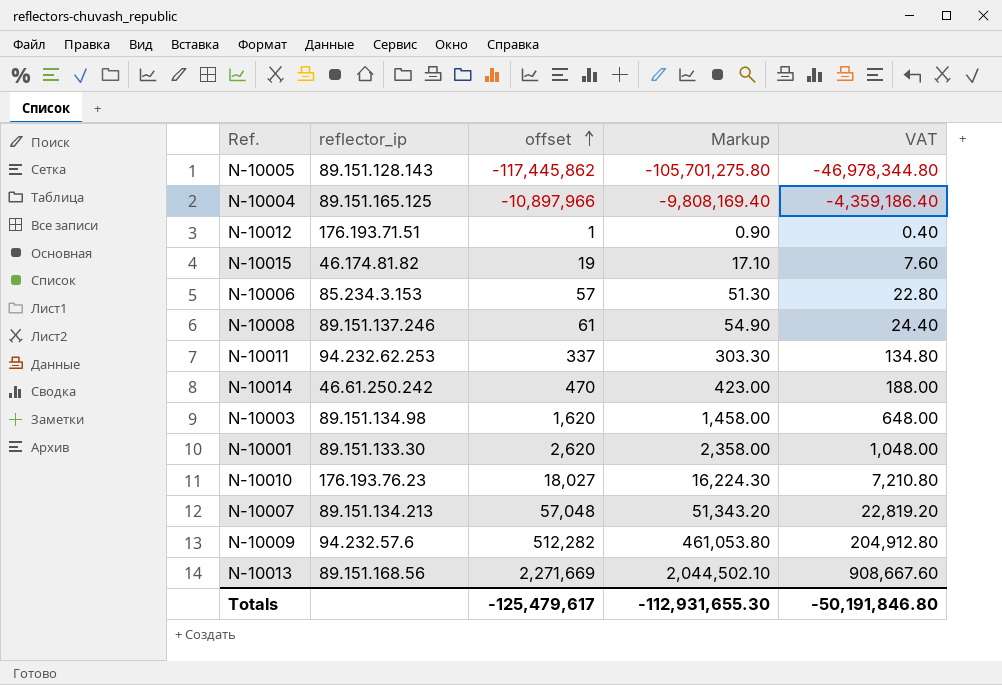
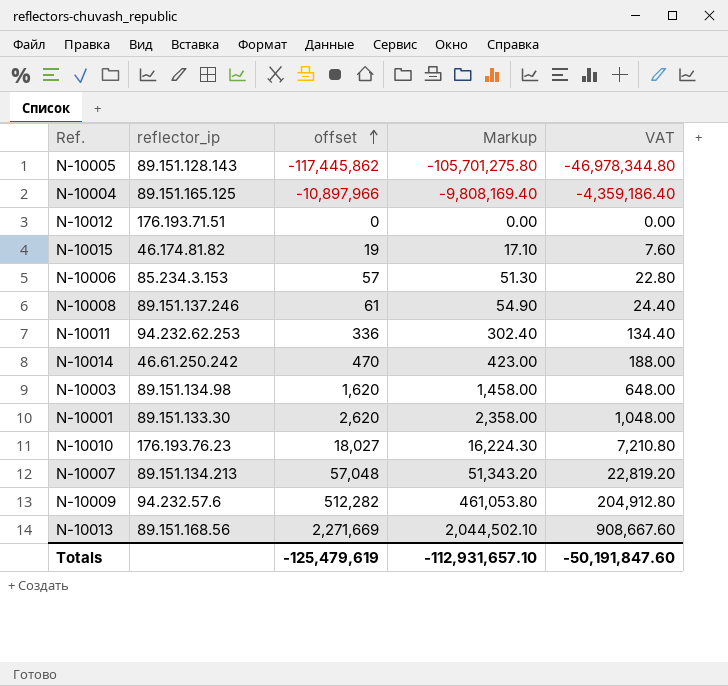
N-10012 | offset: 1 -> 0
N-10012 | Markup: 0.90 -> 0.00
N-10012 | VAT: 0.40 -> 0.00
N-10011 | offset: 337 -> 336
N-10011 | Markup: 303.30 -> 302.40
N-10011 | VAT: 134.80 -> 134.40
Totals | offset: -125,479,617 -> -125,479,619
Totals | Markup: -112,931,655.30 -> -112,931,657.10
Totals | VAT: -50,191,846.80 -> -50,191,847.60

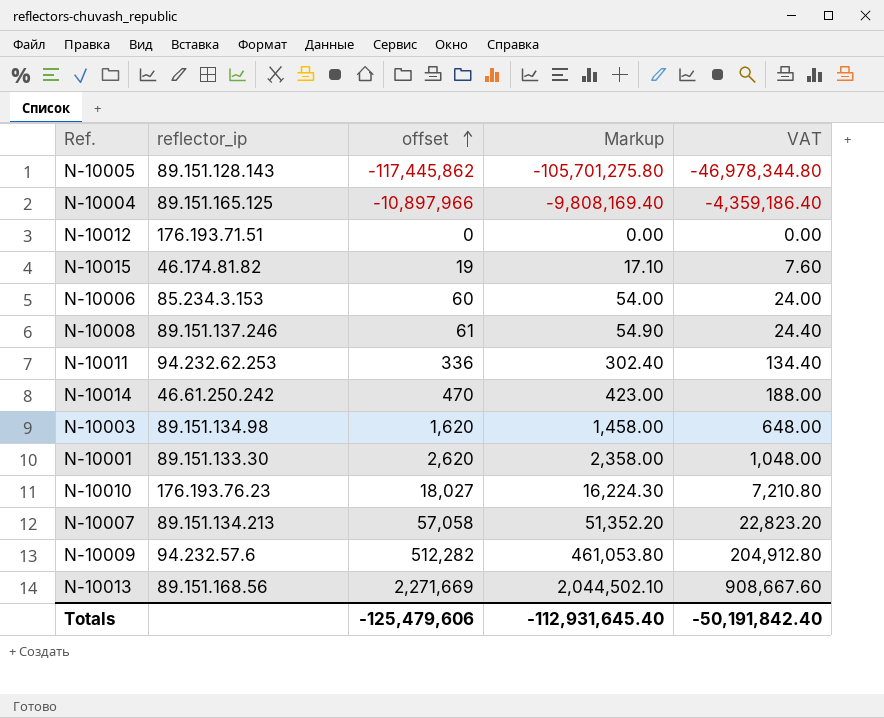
N-10006 | offset: 57 -> 60
N-10006 | Markup: 51.30 -> 54.00
N-10006 | VAT: 22.80 -> 24.00
N-10007 | offset: 57,048 -> 57,058
N-10007 | Markup: 51,343.20 -> 51,352.20
N-10007 | VAT: 22,819.20 -> 22,823.20
Totals | offset: -125,479,619 -> -125,479,606
Totals | Markup: -112,931,657.10 -> -112,931,645.40
Totals | VAT: -50,191,847.60 -> -50,191,842.40

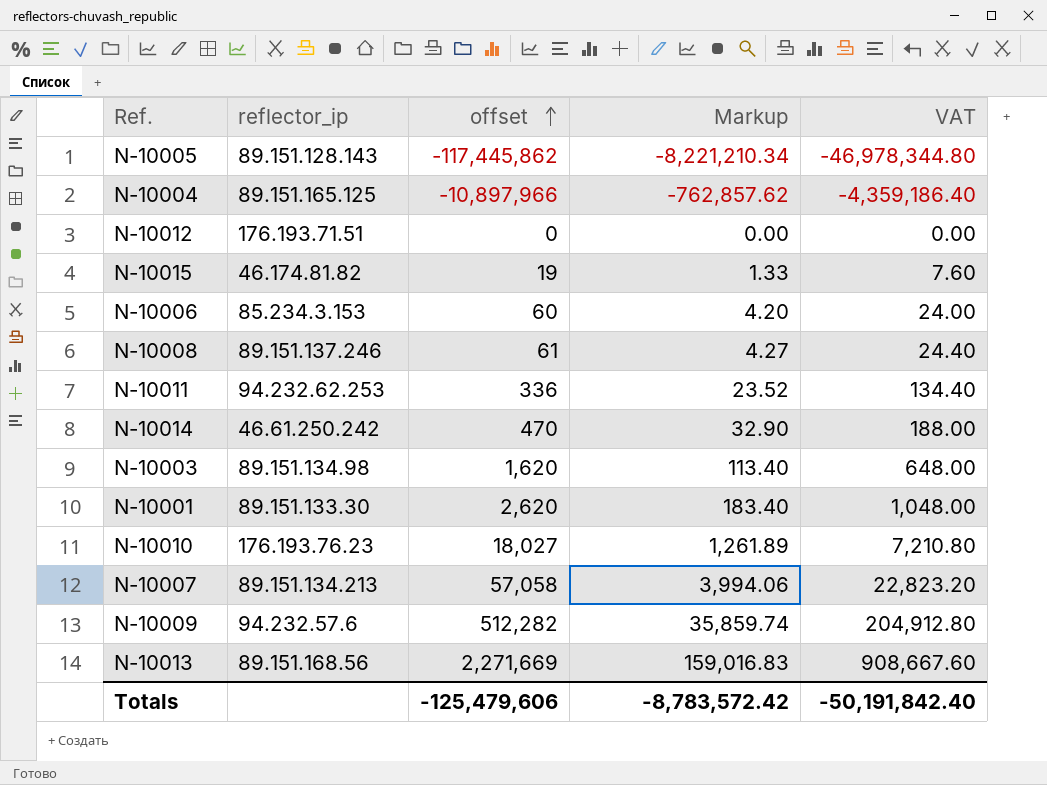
column Markup | formula: [offset] * 0.9 -> [offset] * 0.07
Totals | Markup: -112,931,645.40 -> -8,783,572.42

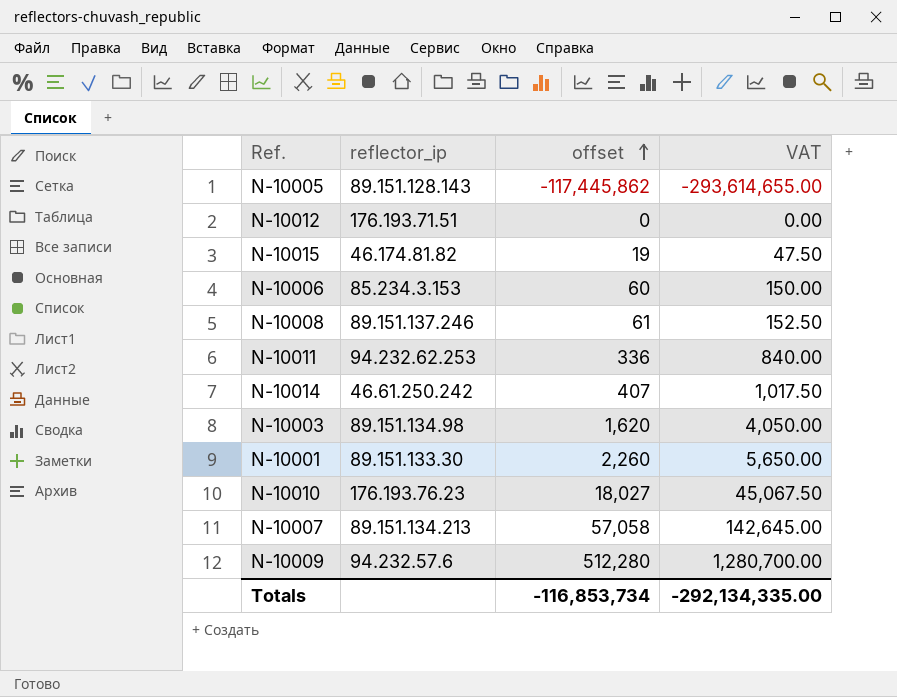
column Markup | formula: [offset] * 0.07 -> none
column VAT | formula: [offset] * 0.4 -> [offset] * 2.5
row N-10004: 89.151.165.125 | -10,897,966 | -762,857.62 | -4,359,186.40 -> none
row N-10013: 89.151.168.56 | 2,271,669 | 159,016.83 | 908,667.60 -> none
N-10014 | offset: 470 -> 407
N-10001 | offset: 2,620 -> 2,260
N-10009 | offset: 512,282 -> 512,280
Totals | offset: -125,479,606 -> -116,853,734
Totals | VAT: -50,191,842.40 -> -292,134,335.00

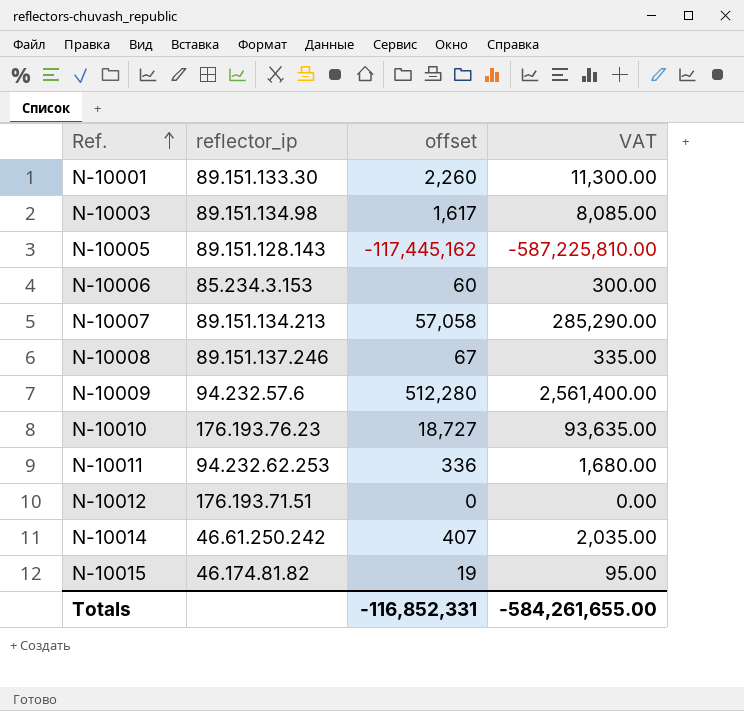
row order: offset ascending -> Ref. ascending
column VAT | formula: [offset] * 2.5 -> [offset] * 5
N-10003 | offset: 1,620 -> 1,617
N-10005 | offset: -117,445,862 -> -117,445,162
N-10008 | offset: 61 -> 67
N-10010 | offset: 18,027 -> 18,727
Totals | offset: -116,853,734 -> -116,852,331
Totals | VAT: -292,134,335.00 -> -584,261,655.00

